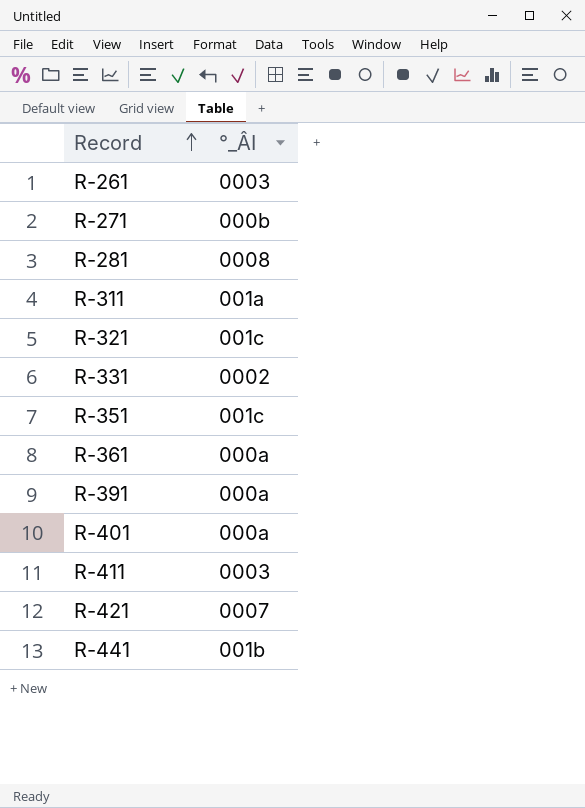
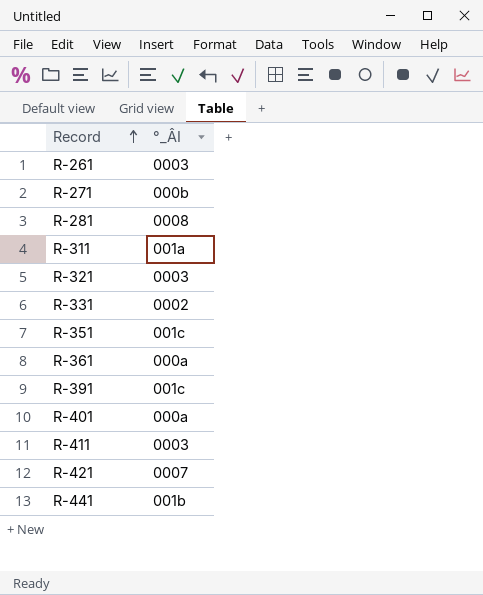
R-321 | °_ÂI: 001c -> 0003
R-391 | °_ÂI: 000a -> 001c

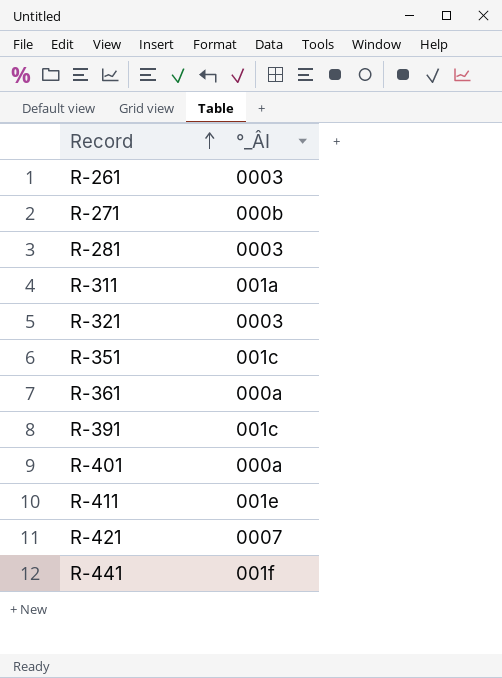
row R-331: 0002 -> none
R-281 | °_ÂI: 0008 -> 0003
R-411 | °_ÂI: 0003 -> 001e
R-441 | °_ÂI: 001b -> 001f

